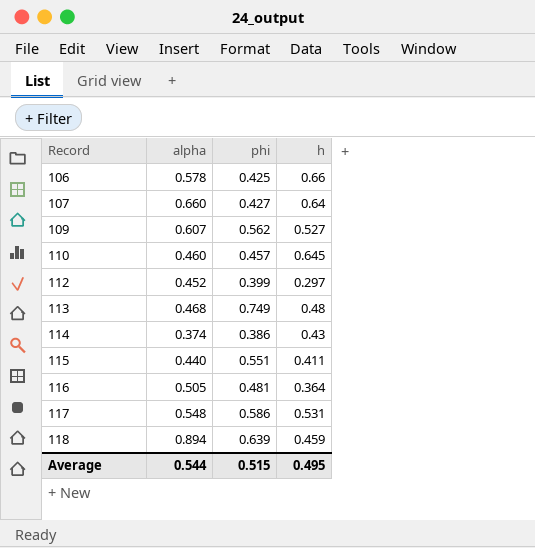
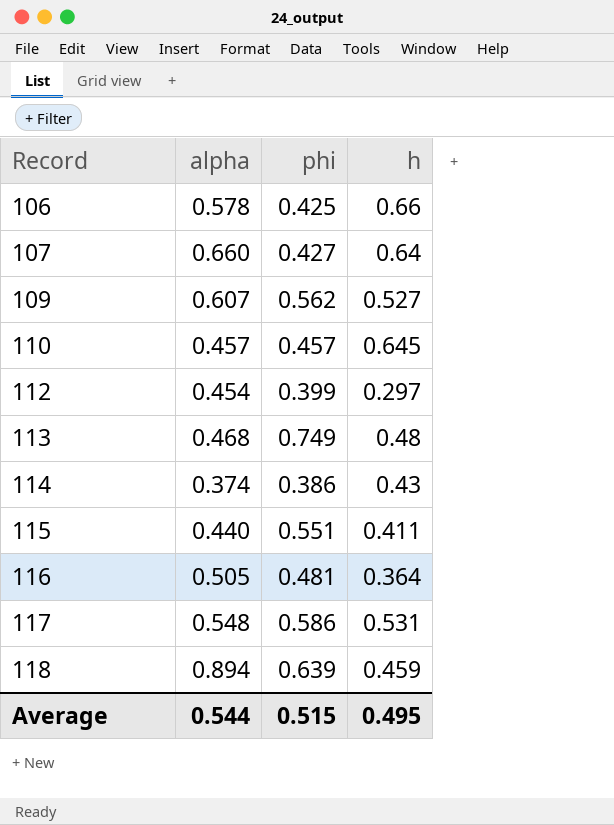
110 | alpha: 0.460 -> 0.457
112 | alpha: 0.452 -> 0.454

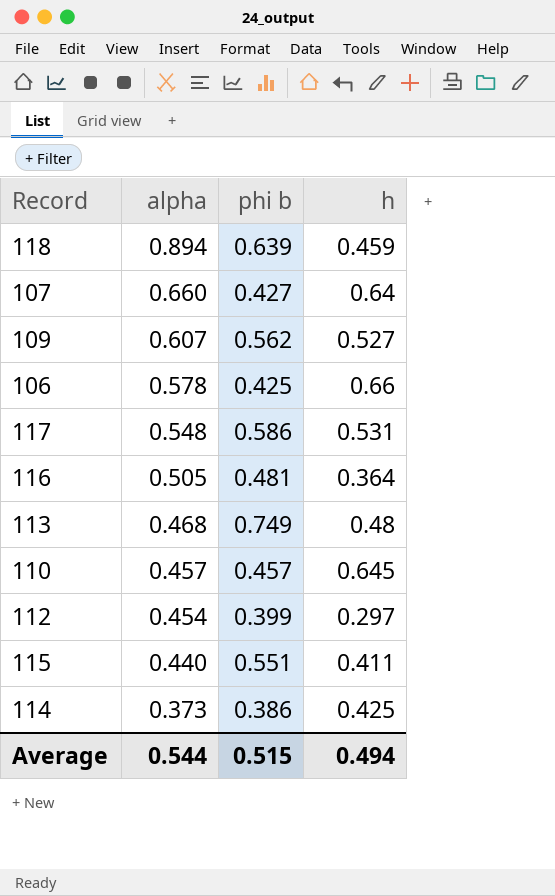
row order: Record ascending -> alpha descending
column name: phi -> phi b
114 | alpha: 0.374 -> 0.373
114 | h: 0.43 -> 0.425
Average | h: 0.495 -> 0.494

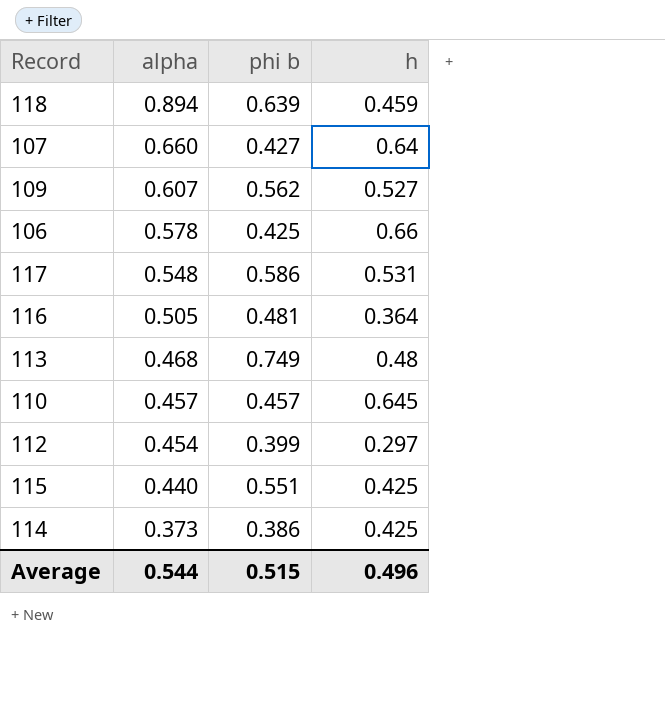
115 | h: 0.411 -> 0.425
Average | h: 0.494 -> 0.496

